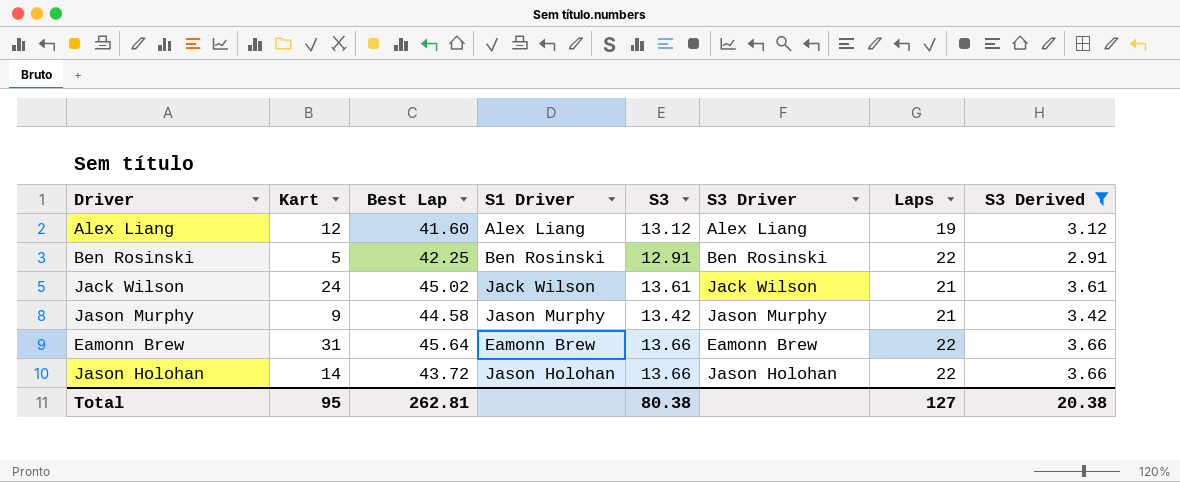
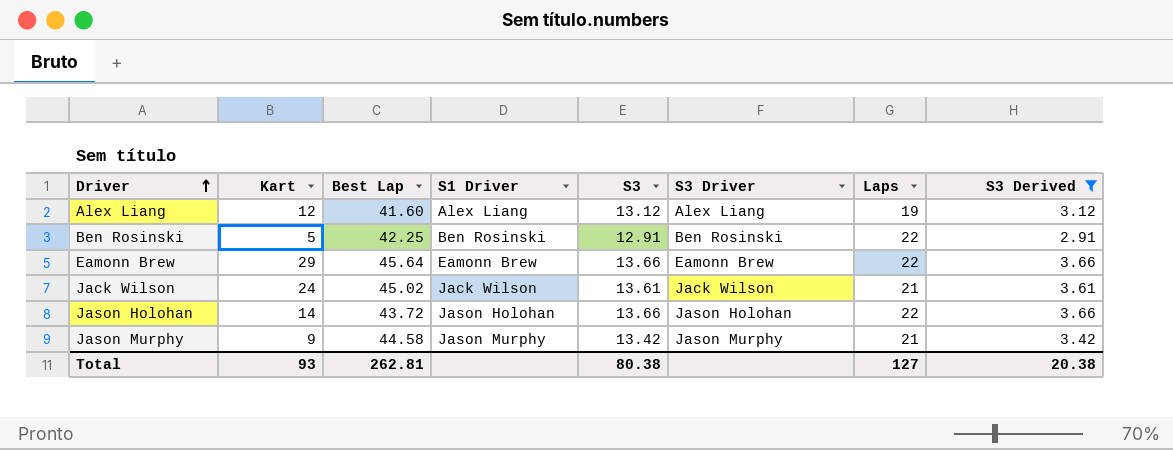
row order: none -> Driver ascending
Eamonn Brew | Kart: 31 -> 29
Total | Kart: 95 -> 93

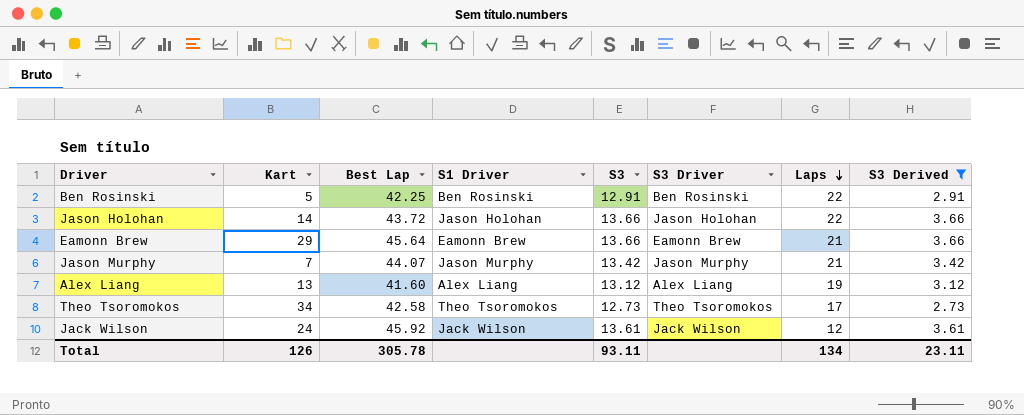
row order: Driver ascending -> Laps descending
Eamonn Brew | Laps: 22 -> 21
Jason Murphy | Kart: 9 -> 7
Jason Murphy | Best Lap: 44.58 -> 44.07
Alex Liang | Kart: 12 -> 13
row Theo Tsoromokos: none -> 34 | 42.58 | Theo Tsoromokos | 12.73 | Theo Tsoromokos | 17 | 2.73
Jack Wilson | Best Lap: 45.02 -> 45.92
Jack Wilson | Laps: 21 -> 12
Total | Kart: 93 -> 126
Total | Best Lap: 262.81 -> 305.78
Total | S3: 80.38 -> 93.11
Total | Laps: 127 -> 134
Total | S3 Derived: 20.38 -> 23.11

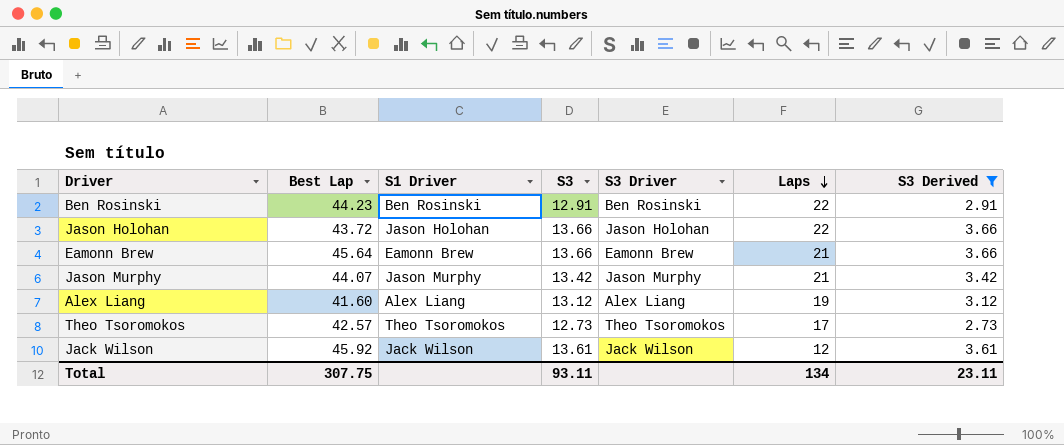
column Kart | position: 2 -> none
Ben Rosinski | Best Lap: 42.25 -> 44.23
Theo Tsoromokos | Best Lap: 42.58 -> 42.57
Total | Best Lap: 305.78 -> 307.75

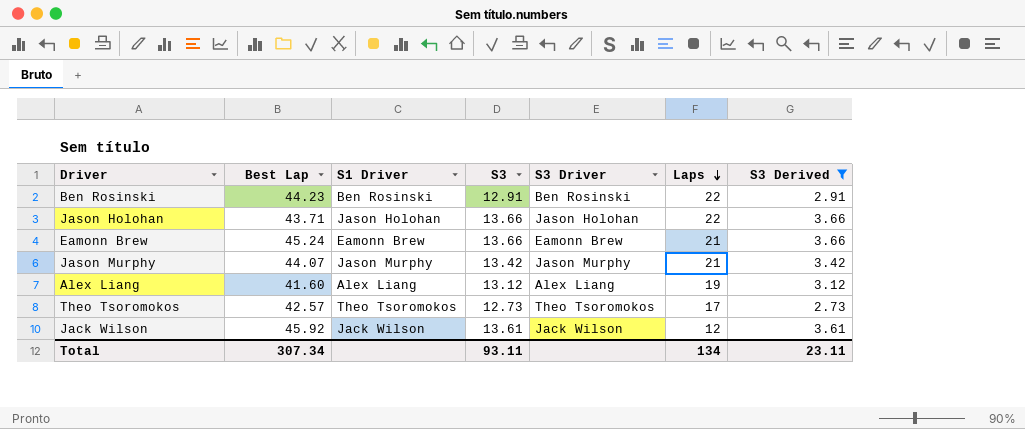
Jason Holohan | Best Lap: 43.72 -> 43.71
Eamonn Brew | Best Lap: 45.64 -> 45.24
Total | Best Lap: 307.75 -> 307.34

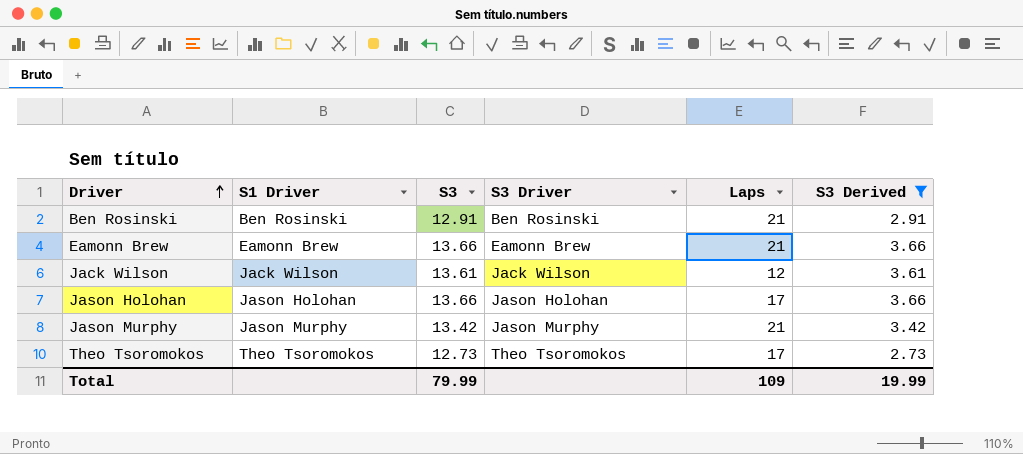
row order: Laps descending -> Driver ascending
column Best Lap | position: 2 -> none
row Alex Liang: 41.60 | Alex Liang | 13.12 | Alex Liang | 19 | 3.12 -> none
Ben Rosinski | Laps: 22 -> 21
Jason Holohan | Laps: 22 -> 17
Total | S3: 93.11 -> 79.99
Total | Laps: 134 -> 109
Total | S3 Derived: 23.11 -> 19.99

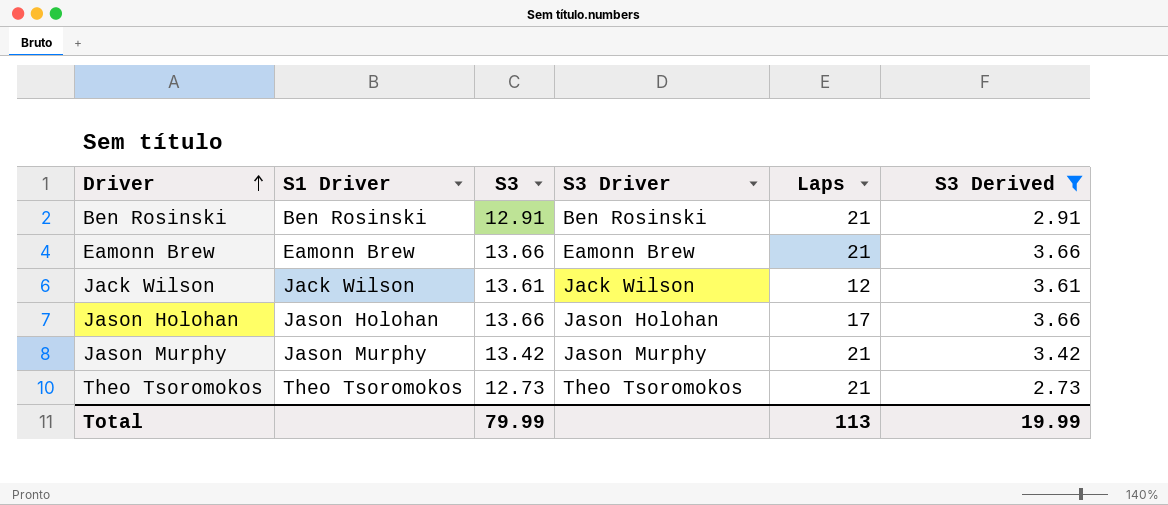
Theo Tsoromokos | Laps: 17 -> 21
Total | Laps: 109 -> 113

